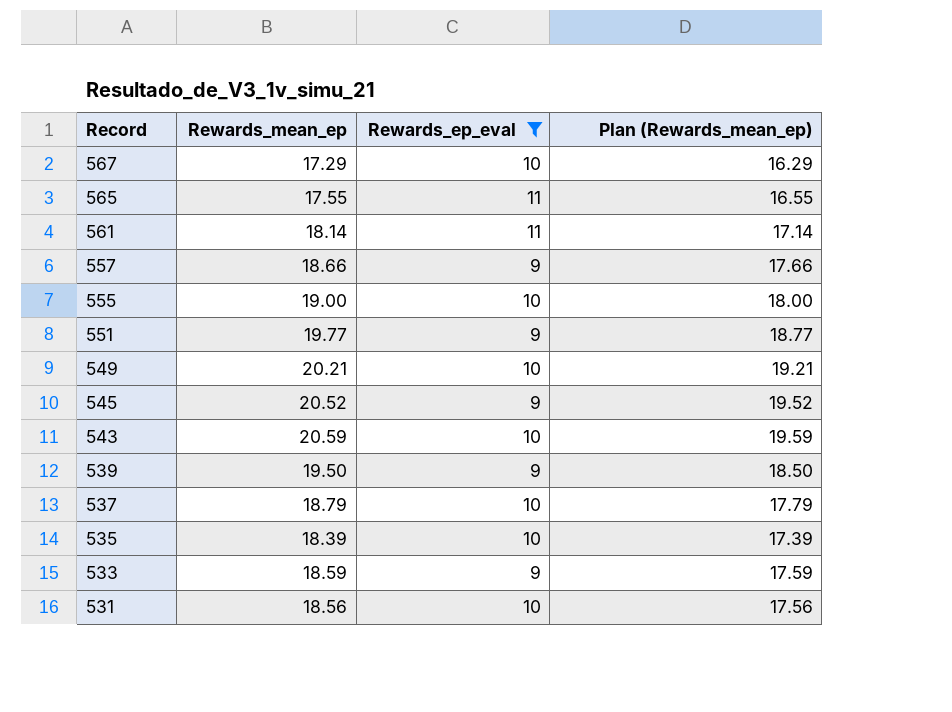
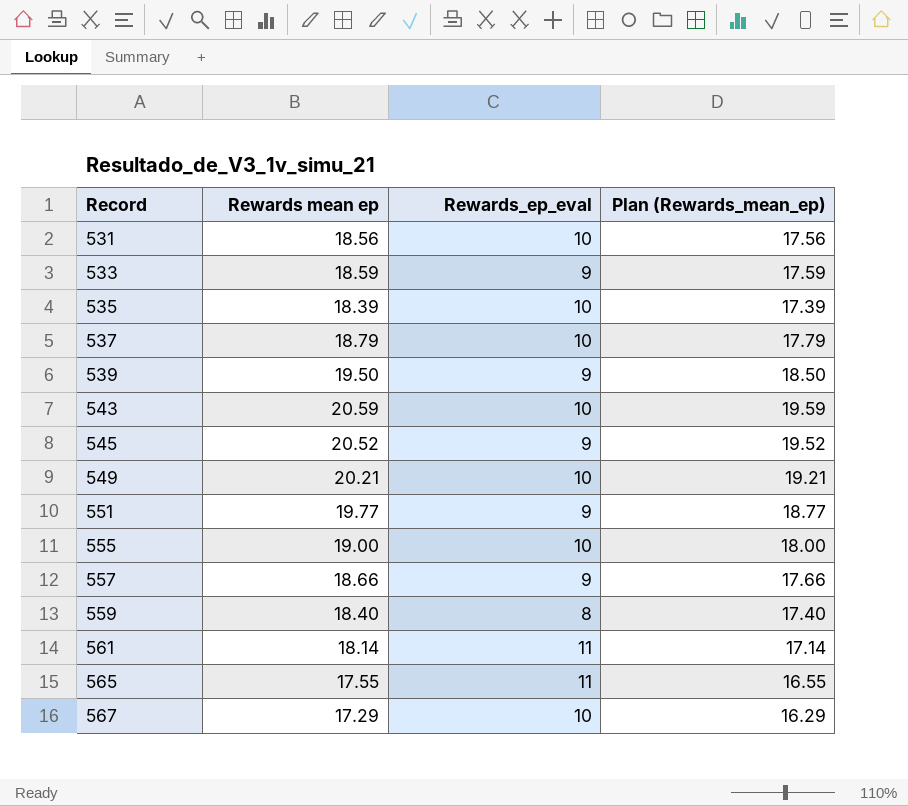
filter: Rewards_ep_eval != 8 -> none
row order: Record descending -> Record ascending
column name: Rewards_mean_ep -> Rewards mean ep

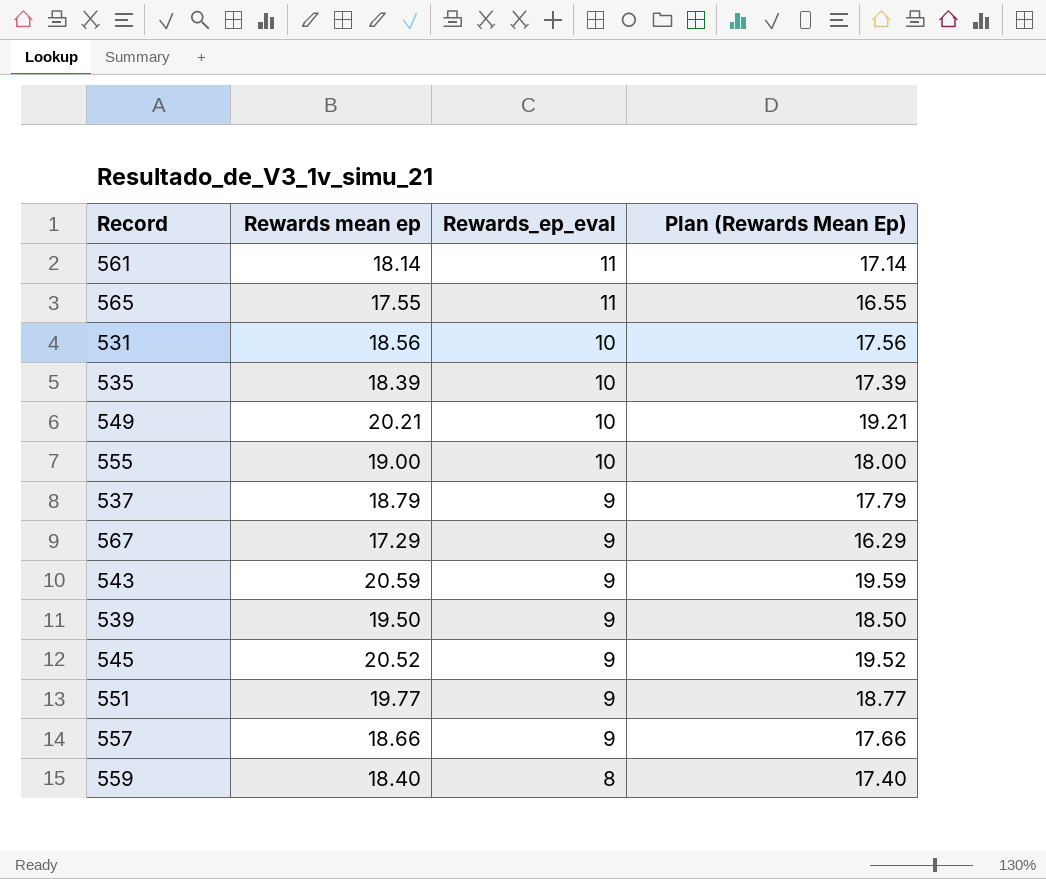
row order: Record ascending -> Rewards_ep_eval descending
column name: Plan (Rewards_mean_ep) -> Plan (Rewards Mean Ep)
row 533: 18.59 | 9 | 17.59 -> none
537 | Rewards_ep_eval: 10 -> 9
567 | Rewards_ep_eval: 10 -> 9
543 | Rewards_ep_eval: 10 -> 9

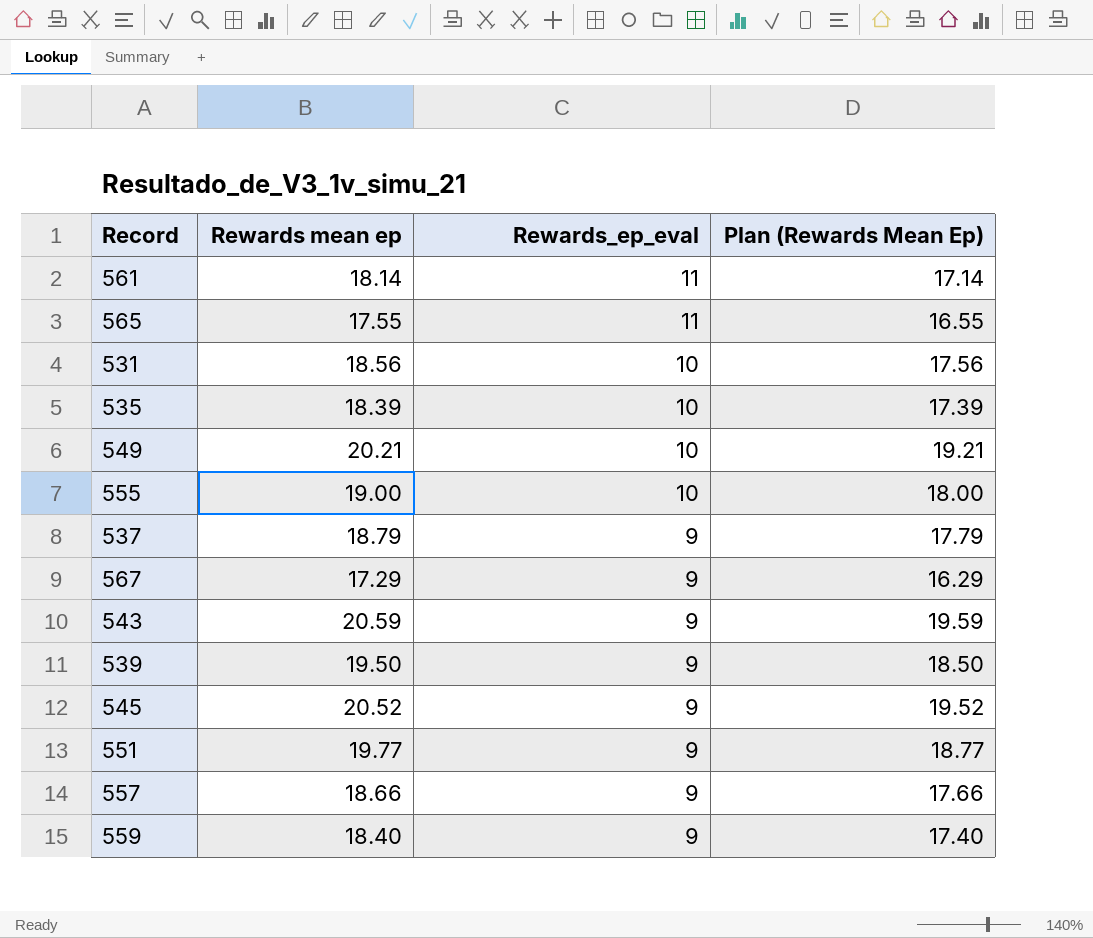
559 | Rewards_ep_eval: 8 -> 9

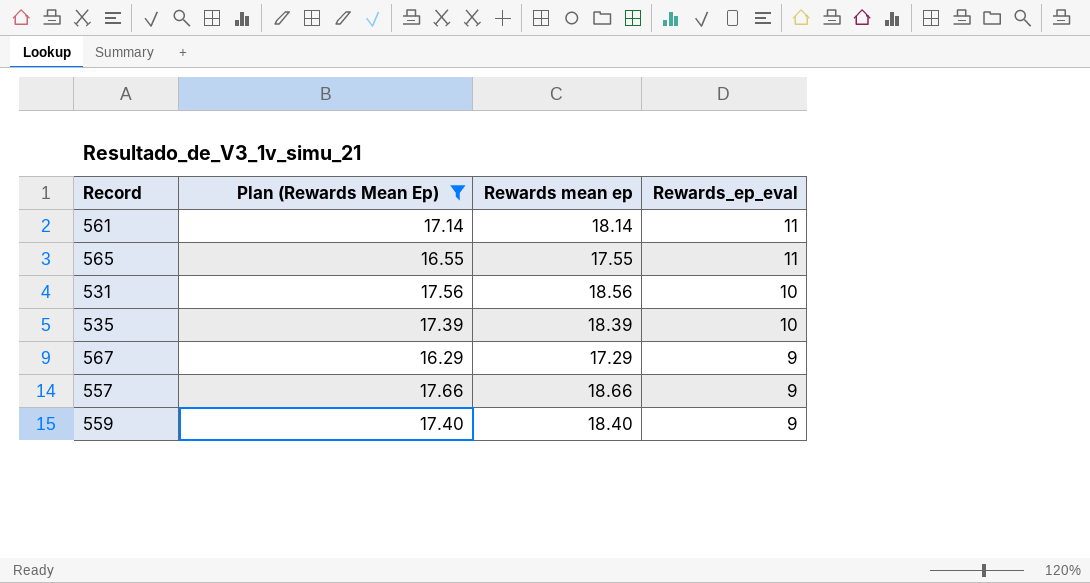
filter: none -> Plan (Rewards Mean Ep) <= 17.66
column Plan (Rewards Mean Ep) | position: 4 -> 2

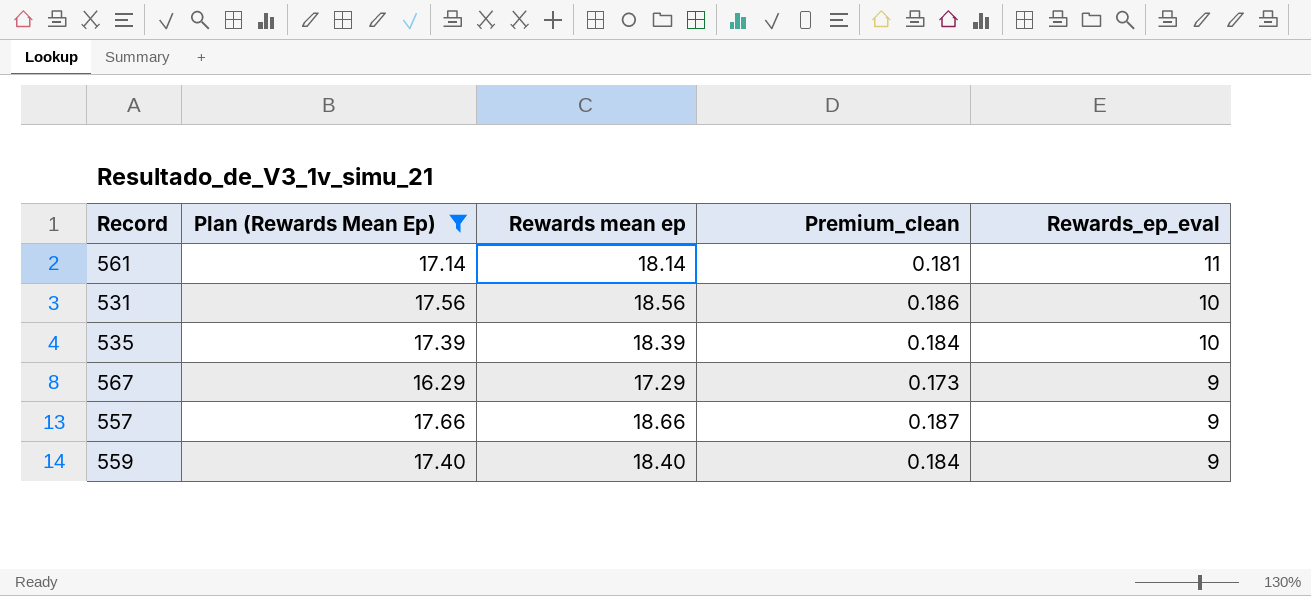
column Premium_clean | formula: none -> [Rewards mean ep] * 0.01
row 565: 16.55 | 17.55 | 11 -> none

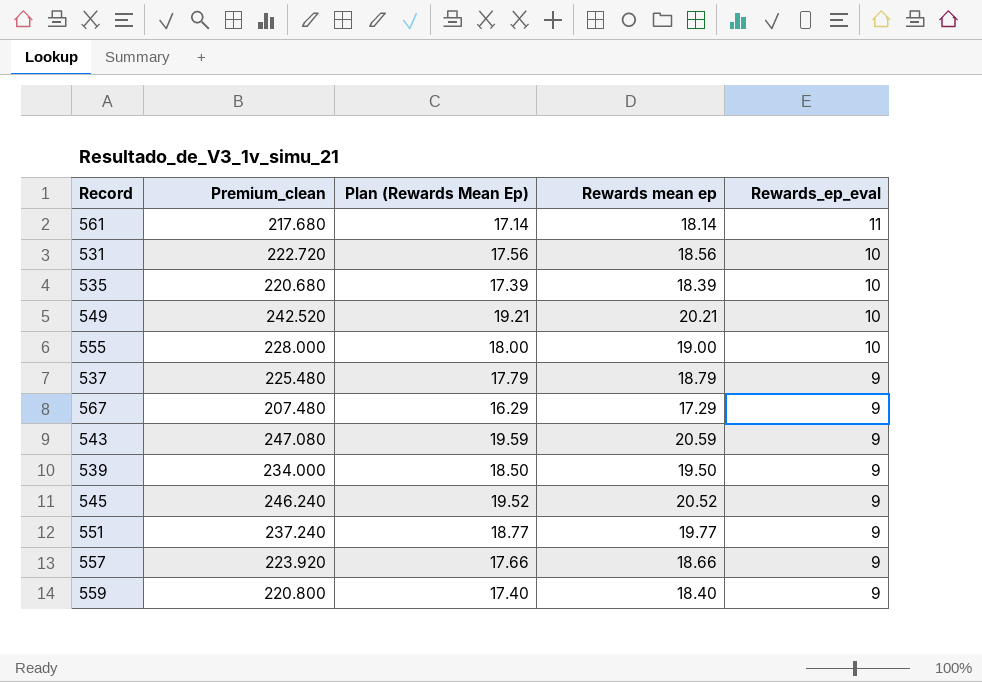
filter: Plan (Rewards Mean Ep) <= 17.66 -> none
column Premium_clean | formula: [Rewards mean ep] * 0.01 -> [Rewards mean ep] * 12
column Premium_clean | position: 4 -> 2

